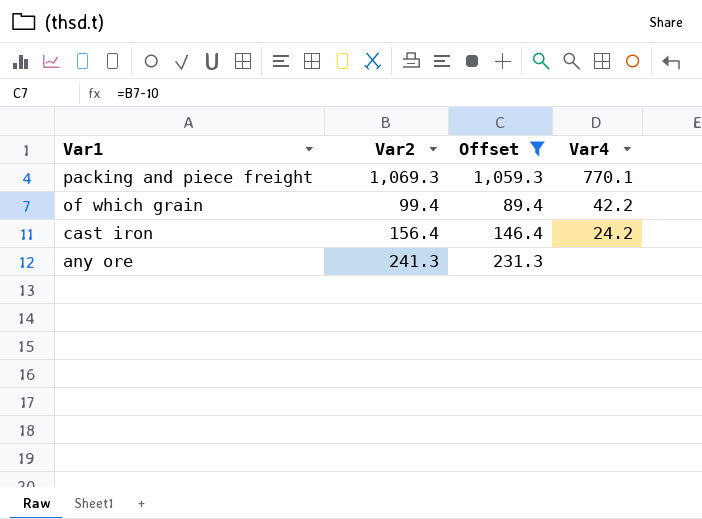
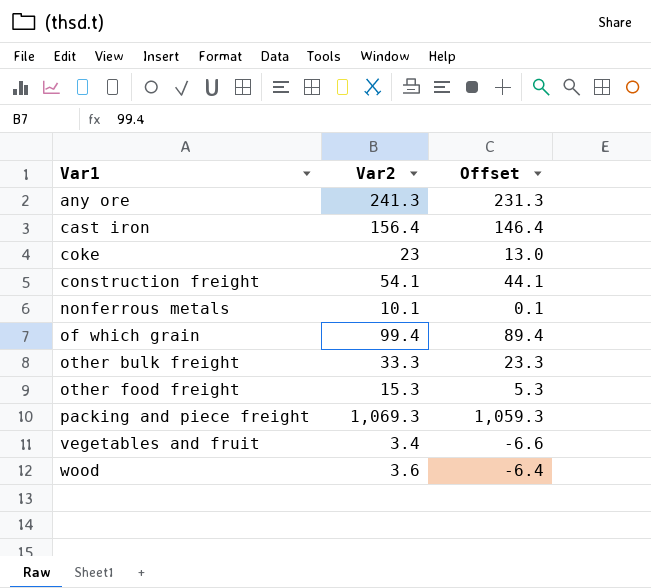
filter: Offset >= 89.4 -> none
row order: Var1 descending -> Var1 ascending
column Var4 | position: 4 -> none

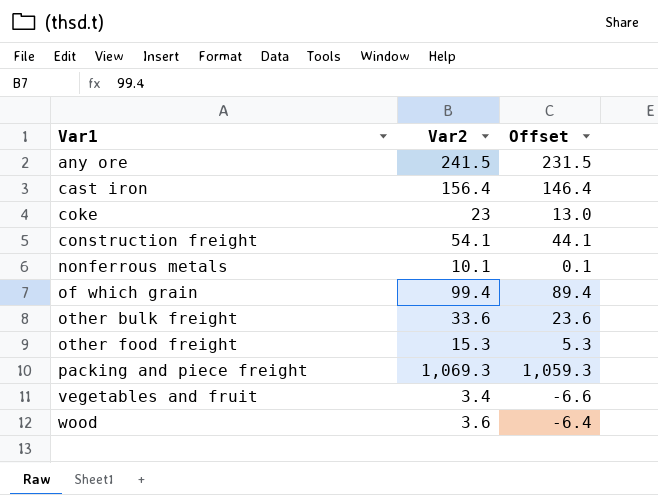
any ore | Var2: 241.3 -> 241.5
any ore | Offset: 231.3 -> 231.5
other bulk freight | Var2: 33.3 -> 33.6
other bulk freight | Offset: 23.3 -> 23.6

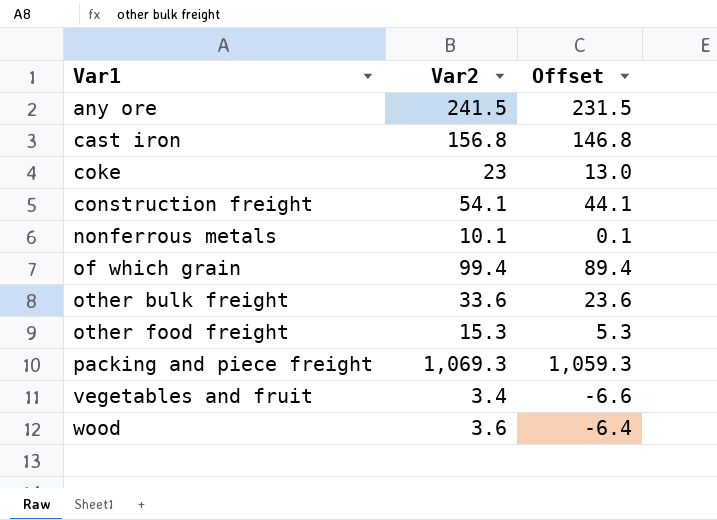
cast iron | Var2: 156.4 -> 156.8
cast iron | Offset: 146.4 -> 146.8

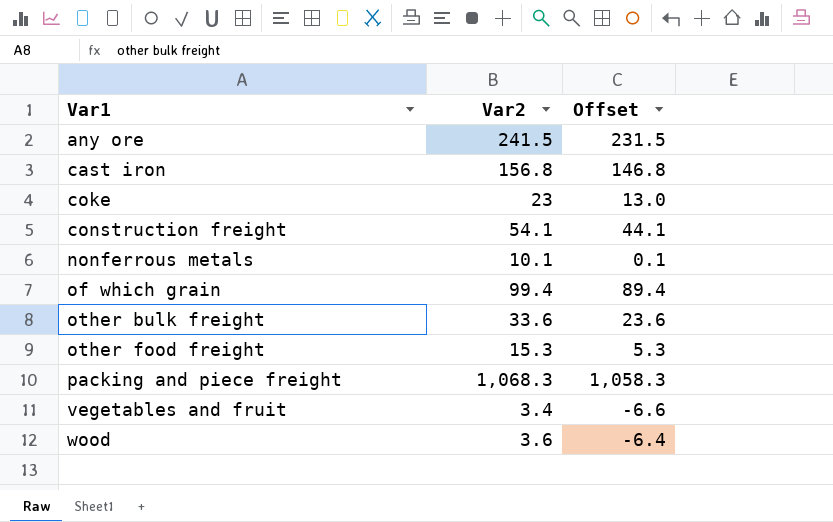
packing and piece freight | Var2: 1,069.3 -> 1,068.3
packing and piece freight | Offset: 1,059.3 -> 1,058.3

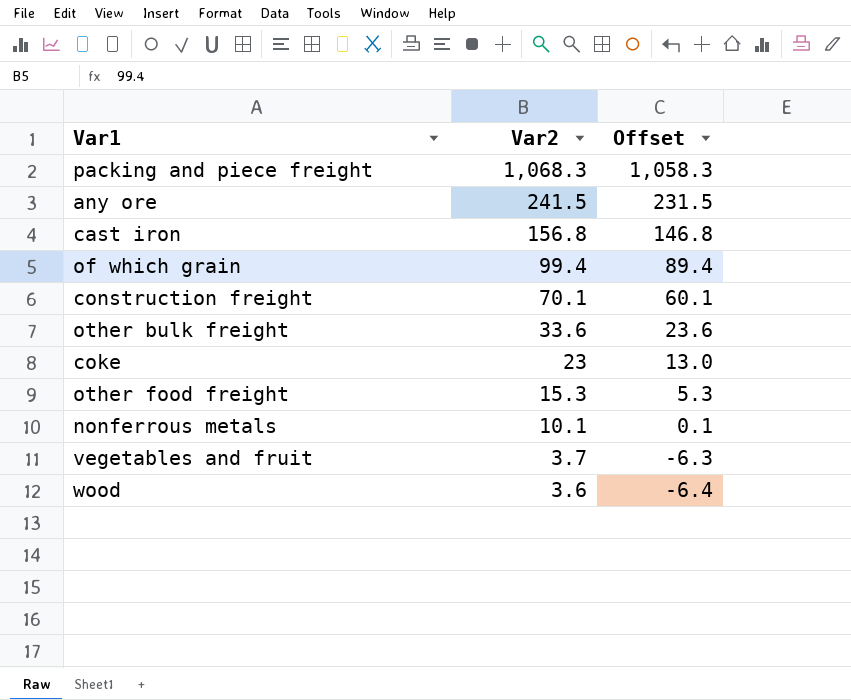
row order: Var1 ascending -> Var2 descending
construction freight | Var2: 54.1 -> 70.1
construction freight | Offset: 44.1 -> 60.1
vegetables and fruit | Var2: 3.4 -> 3.7
vegetables and fruit | Offset: -6.6 -> -6.3

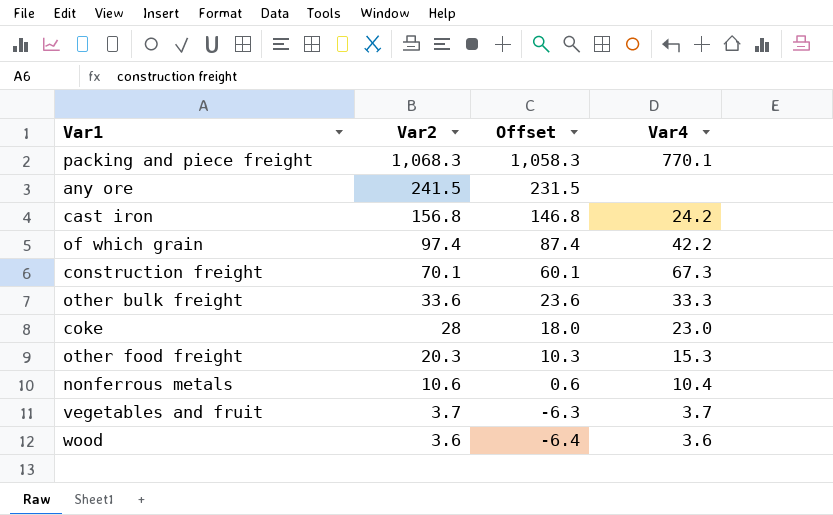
column Var4 | position: none -> 4
of which grain | Var2: 99.4 -> 97.4
of which grain | Offset: 89.4 -> 87.4
coke | Var2: 23 -> 28
coke | Offset: 13.0 -> 18.0
other food freight | Var2: 15.3 -> 20.3
other food freight | Offset: 5.3 -> 10.3
nonferrous metals | Var2: 10.1 -> 10.6
nonferrous metals | Offset: 0.1 -> 0.6

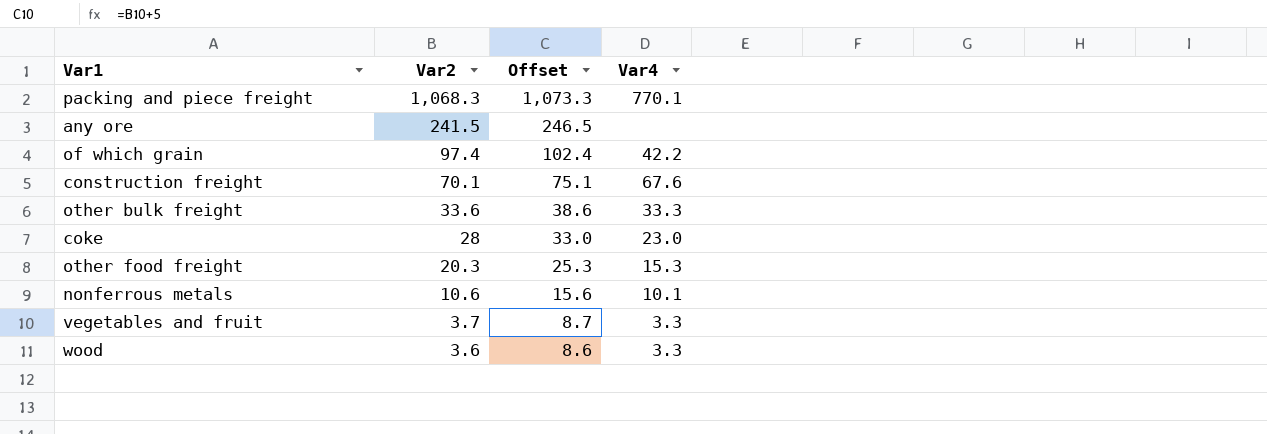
column Offset | formula: [Var2] - 10 -> [Var2] + 5
row cast iron: 156.8 | 146.8 | 24.2 -> none
construction freight | Var4: 67.3 -> 67.6
nonferrous metals | Var4: 10.4 -> 10.1
vegetables and fruit | Var4: 3.7 -> 3.3
wood | Var4: 3.6 -> 3.3

